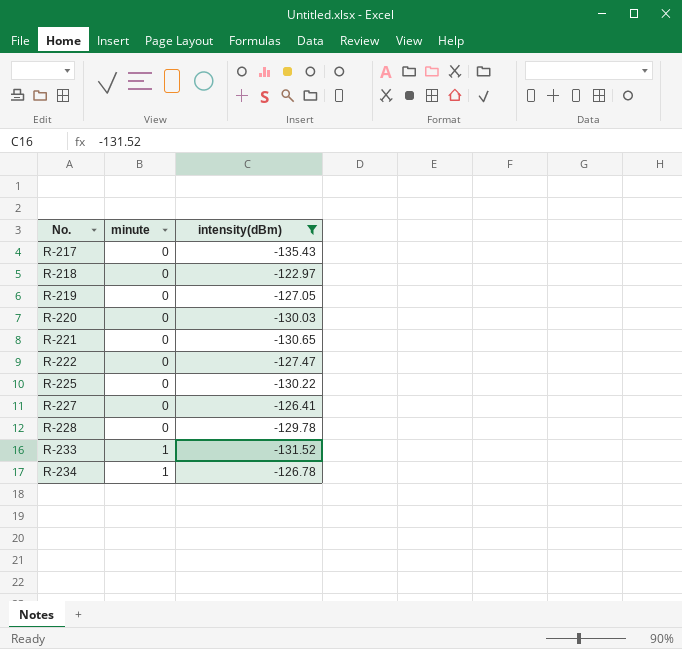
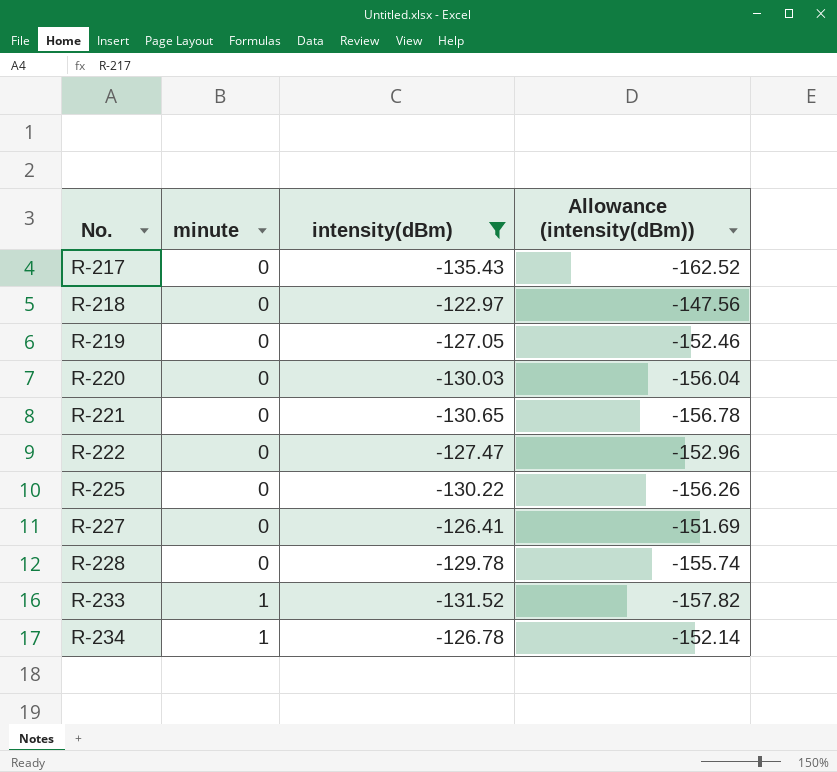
column Allowance (intensity(dBm)) | formula: none -> [intensity(dBm)] * 1.2

